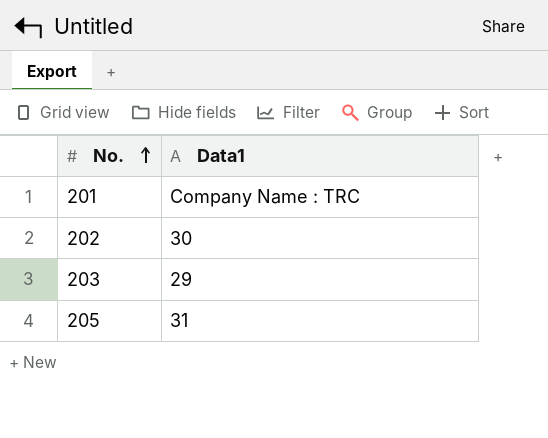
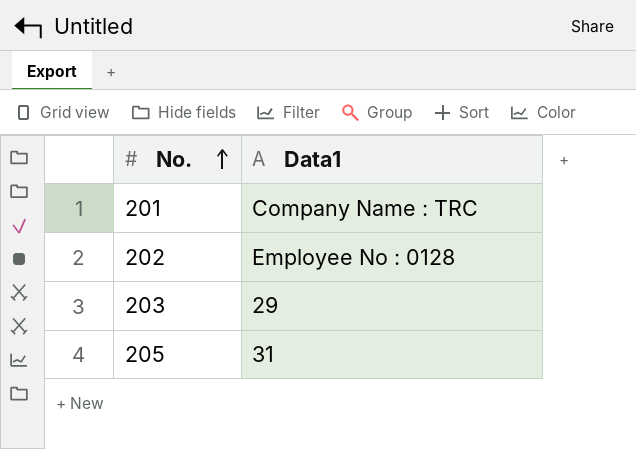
202 | Data1: 30 -> Employee No : 0128

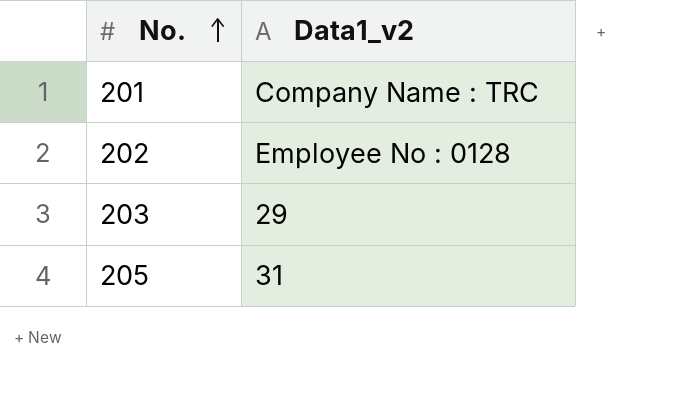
column name: Data1 -> Data1_v2

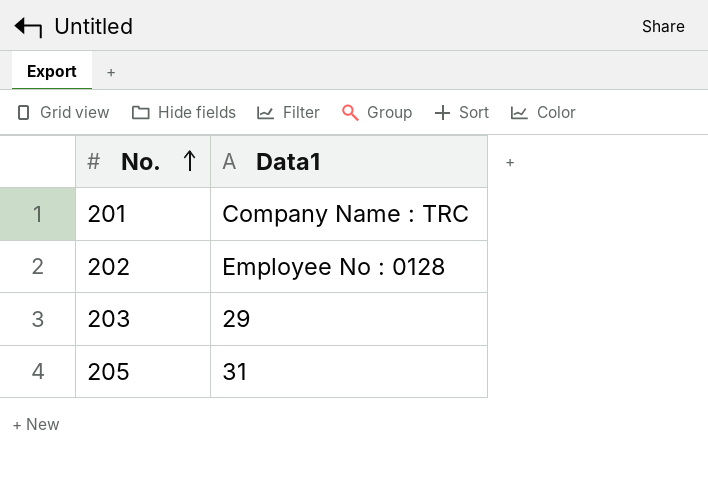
column name: Data1_v2 -> Data1

